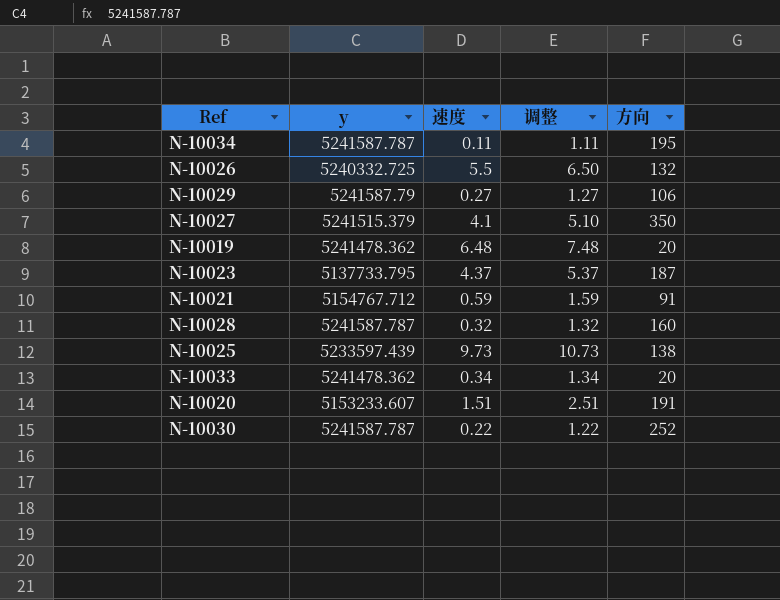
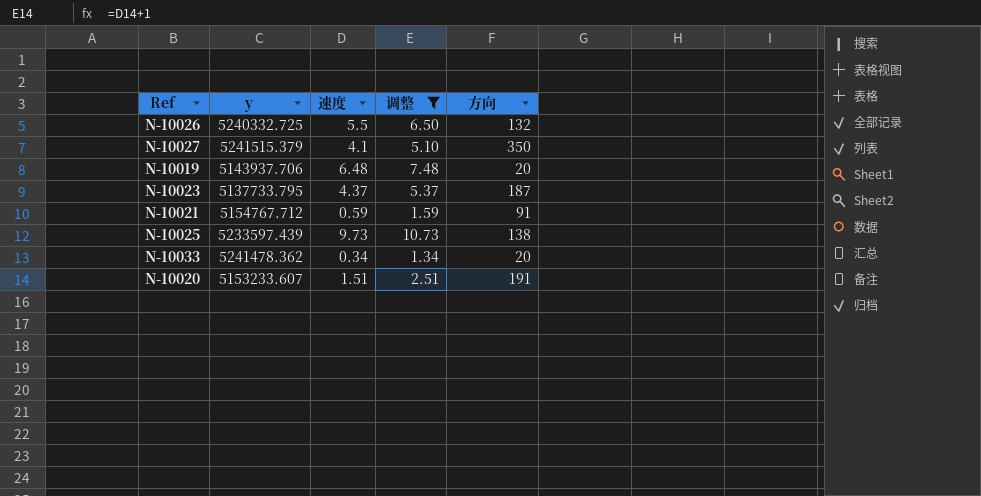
filter: none -> 调整 >= 1.34
N-10019 | y: 5241478.362 -> 5143937.706

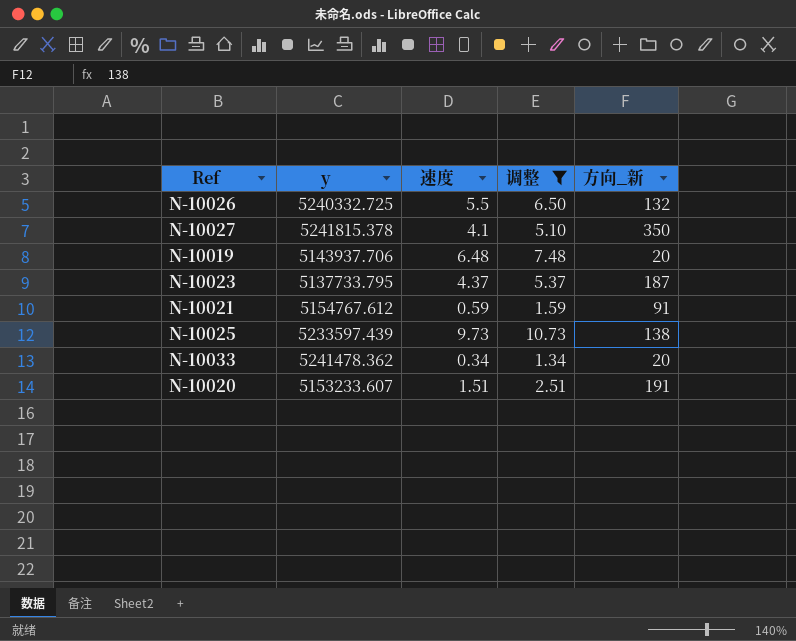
column name: 方向 -> 方向_新
N-10027 | y: 5241515.379 -> 5241815.378
N-10021 | y: 5154767.712 -> 5154767.612

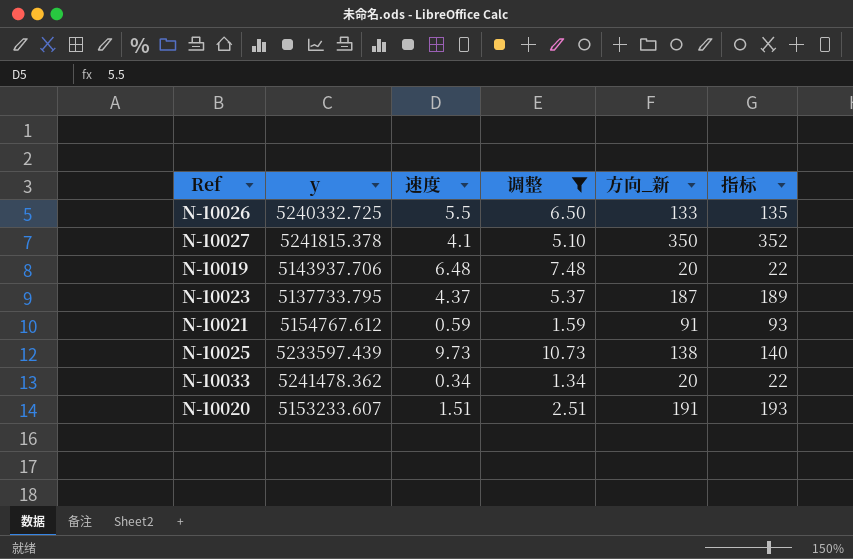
column 指标 | formula: none -> [方向_新] + 2
N-10026 | 方向_新: 132 -> 133

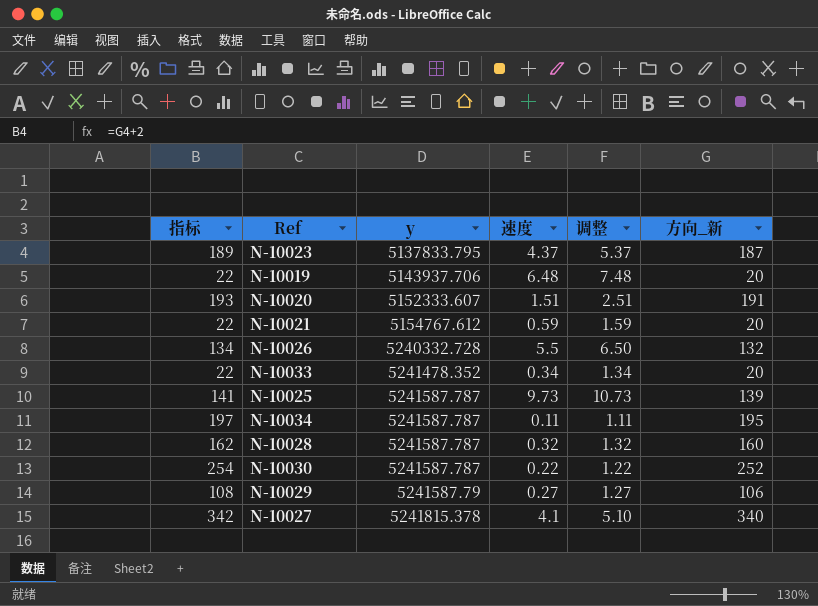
filter: 调整 >= 1.34 -> none
row order: none -> y ascending
column 指标 | position: 6 -> 1
N-10023 | y: 5137733.795 -> 5137833.795
N-10020 | y: 5153233.607 -> 5152333.607
N-10021 | 指标: 93 -> 22
N-10021 | 方向_新: 91 -> 20
N-10026 | 指标: 135 -> 134
N-10026 | y: 5240332.725 -> 5240332.728
N-10026 | 方向_新: 133 -> 132
N-10033 | y: 5241478.362 -> 5241478.352
N-10025 | 指标: 140 -> 141
N-10025 | y: 5233597.439 -> 5241587.787
N-10025 | 方向_新: 138 -> 139
N-10027 | 指标: 352 -> 342
N-10027 | 方向_新: 350 -> 340

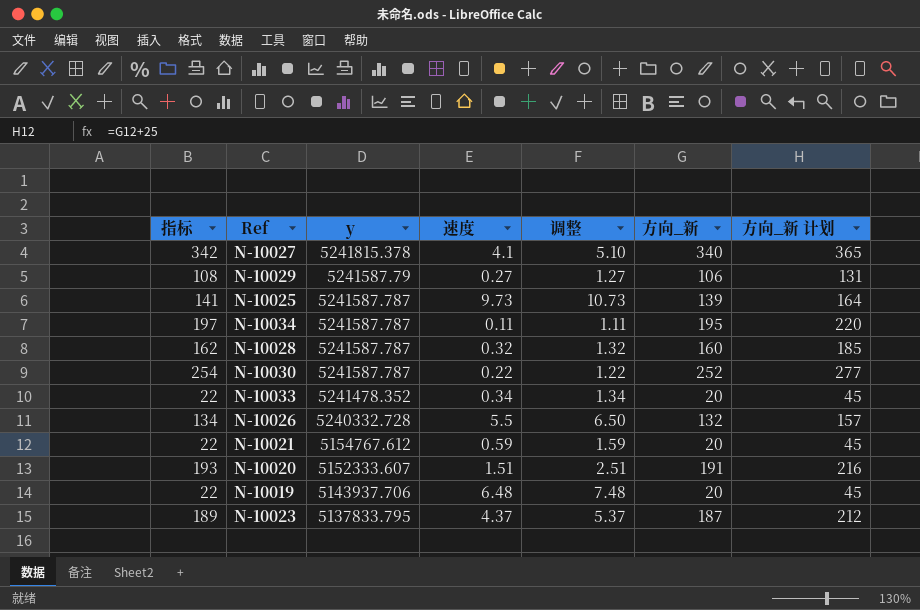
row order: y ascending -> y descending
column 方向_新 计划 | formula: none -> [方向_新] + 25

